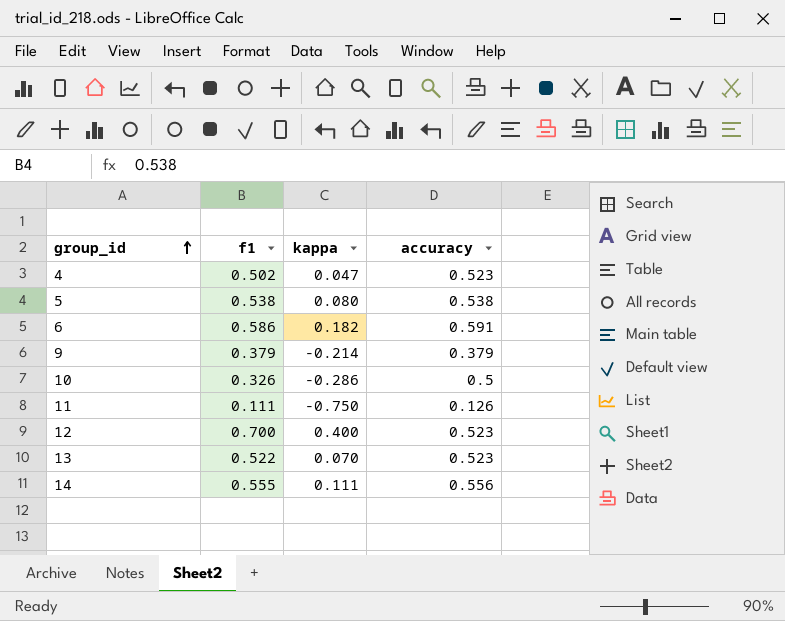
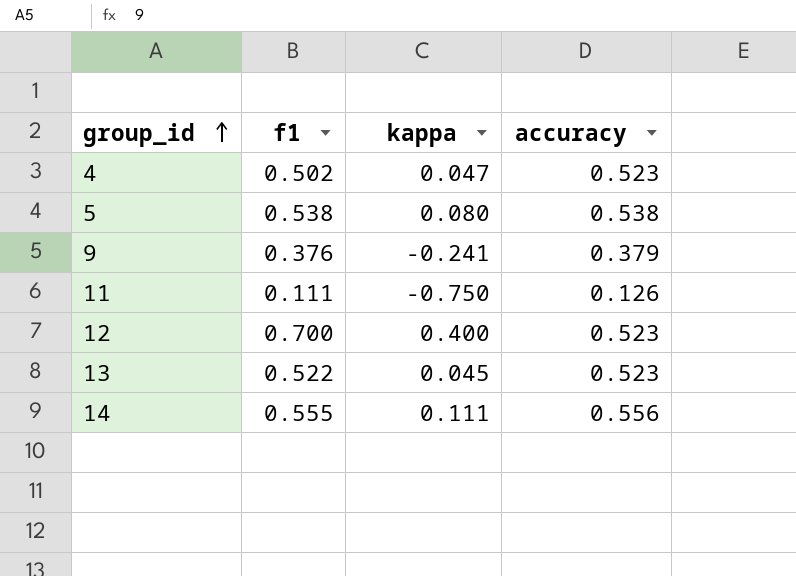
row 6: 0.586 | 0.182 | 0.591 -> none
row 10: 0.326 | -0.286 | 0.5 -> none
9 | f1: 0.379 -> 0.376
9 | kappa: -0.214 -> -0.241
13 | kappa: 0.070 -> 0.045

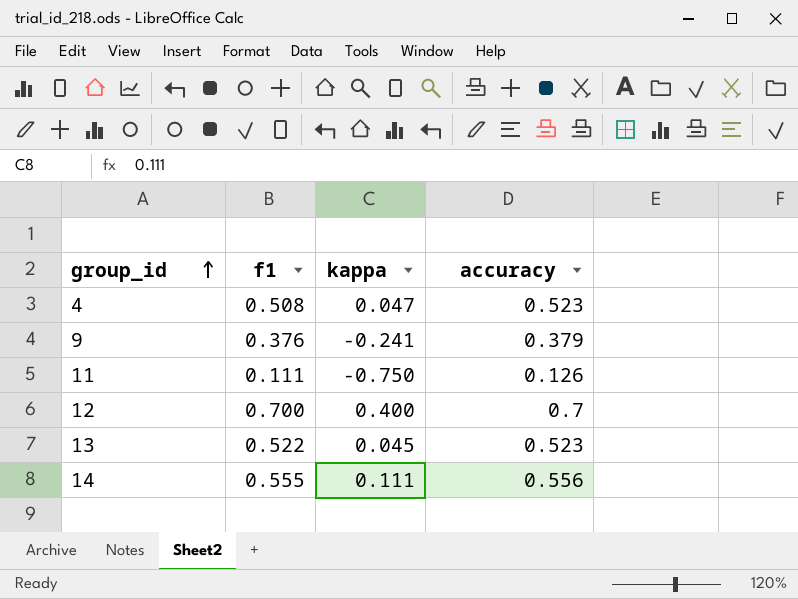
row 5: 0.538 | 0.080 | 0.538 -> none
4 | f1: 0.502 -> 0.508
12 | accuracy: 0.523 -> 0.7

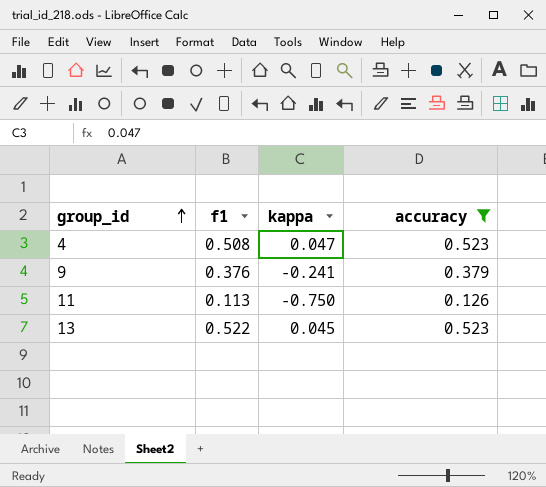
filter: none -> accuracy <= 0.523
11 | f1: 0.111 -> 0.113

